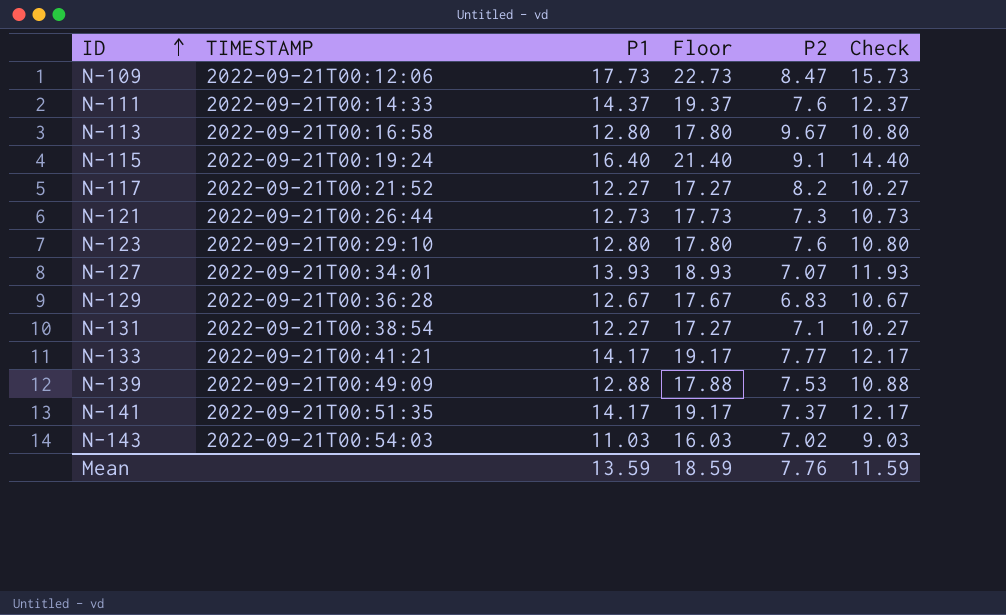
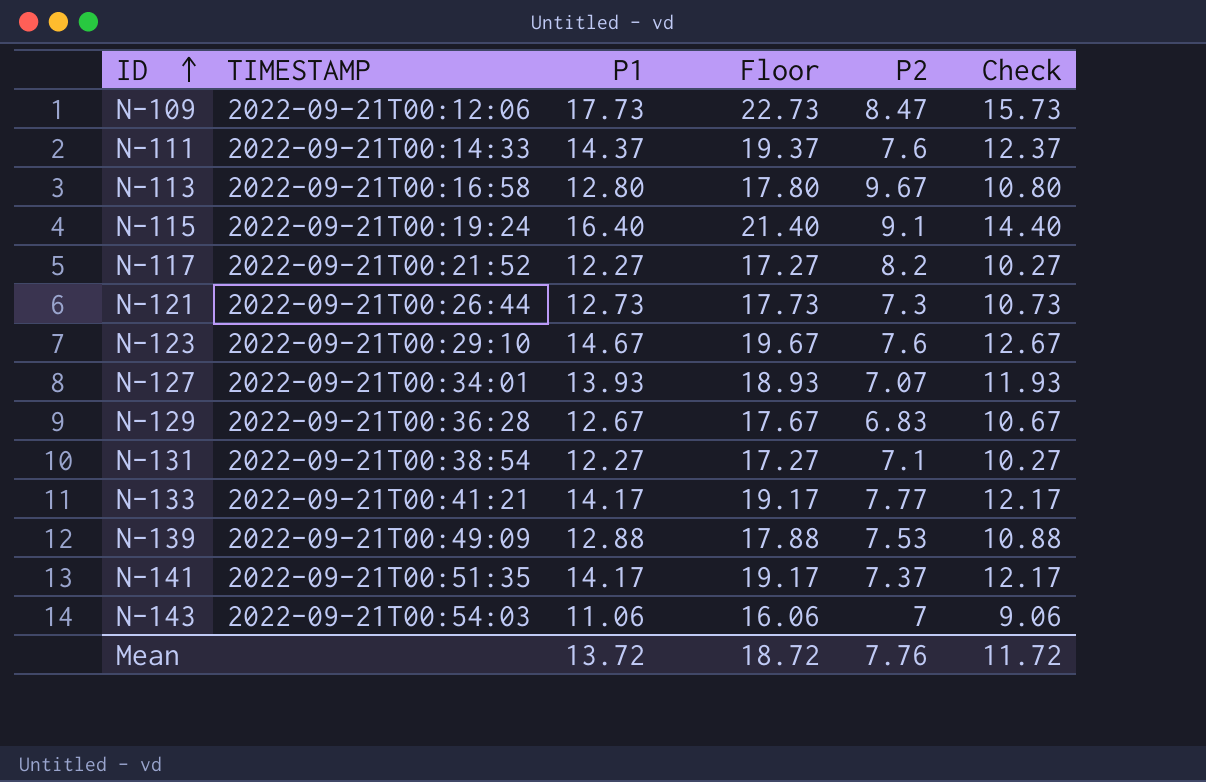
N-123 | P1: 12.80 -> 14.67
N-123 | Floor: 17.80 -> 19.67
N-123 | Check: 10.80 -> 12.67
N-143 | P1: 11.03 -> 11.06
N-143 | Floor: 16.03 -> 16.06
N-143 | P2: 7.02 -> 7
N-143 | Check: 9.03 -> 9.06
Mean | P1: 13.59 -> 13.72
Mean | Floor: 18.59 -> 18.72
Mean | Check: 11.59 -> 11.72

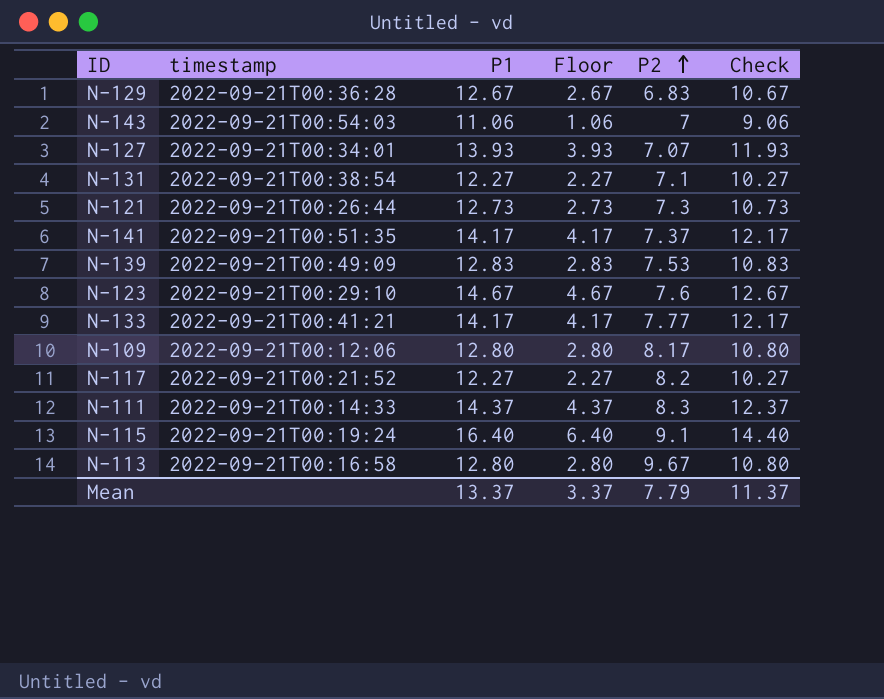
row order: ID ascending -> P2 ascending
column name: TIMESTAMP -> timestamp
column Floor | formula: [P1] + 5 -> [P1] - 10
N-139 | P1: 12.88 -> 12.83
N-139 | Check: 10.88 -> 10.83
N-109 | P1: 17.73 -> 12.80
N-109 | P2: 8.47 -> 8.17
N-109 | Check: 15.73 -> 10.80
N-111 | P2: 7.6 -> 8.3
Mean | P1: 13.72 -> 13.37
Mean | Floor: 18.72 -> 3.37
Mean | P2: 7.76 -> 7.79
Mean | Check: 11.72 -> 11.37

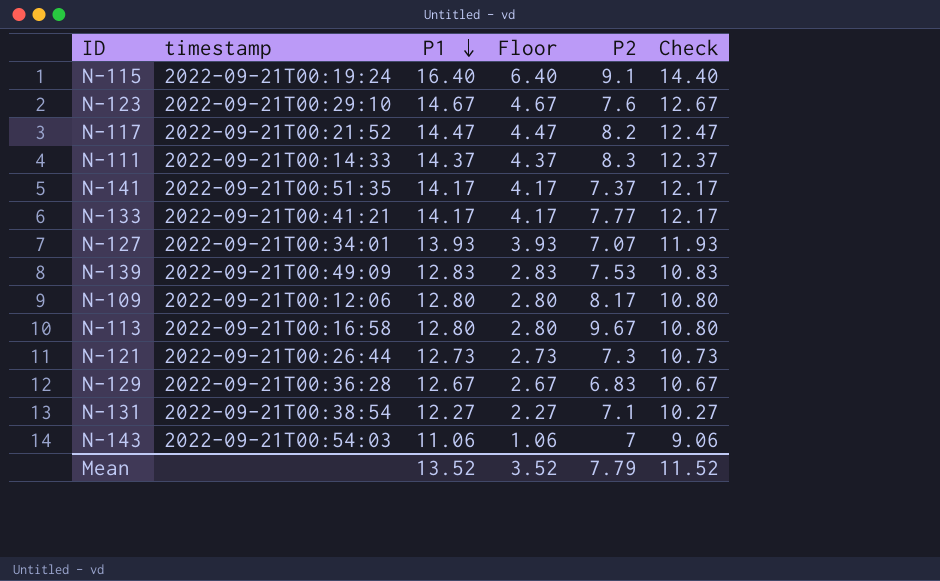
row order: P2 ascending -> P1 descending
N-117 | P1: 12.27 -> 14.47
N-117 | Floor: 2.27 -> 4.47
N-117 | Check: 10.27 -> 12.47
Mean | P1: 13.37 -> 13.52
Mean | Floor: 3.37 -> 3.52
Mean | Check: 11.37 -> 11.52

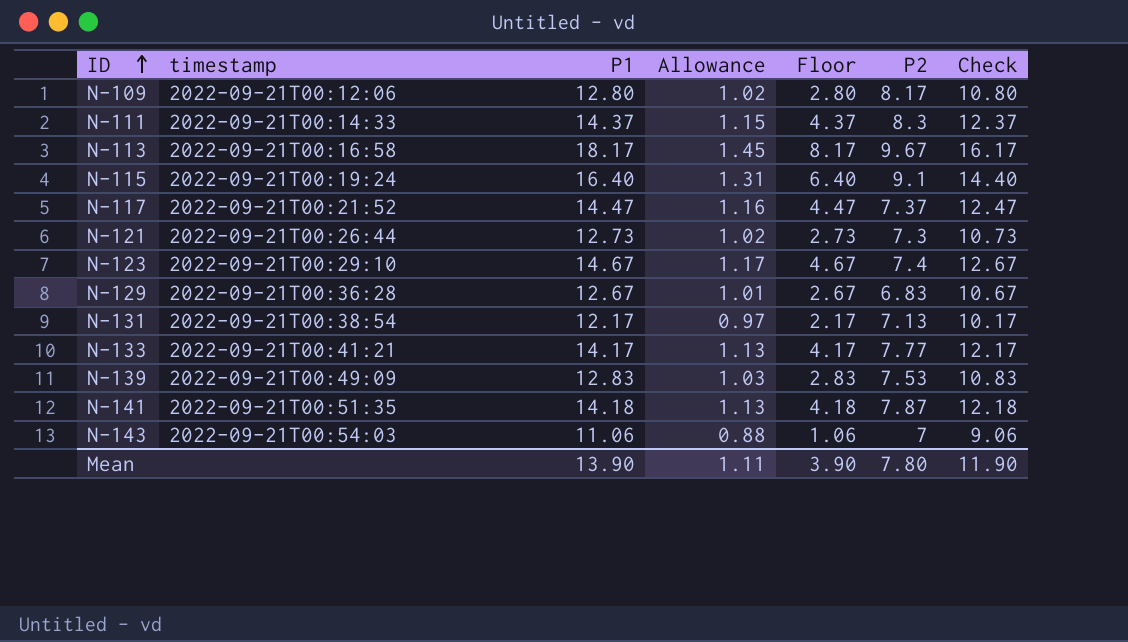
row order: P1 descending -> ID ascending
column Allowance | formula: none -> [P1] * 0.08
row N-127: 2022-09-21T00:34:01 | 13.93 | 3.93 | 7.07 | 11.93 -> none
N-113 | P1: 12.80 -> 18.17
N-113 | Floor: 2.80 -> 8.17
N-113 | Check: 10.80 -> 16.17
N-117 | P2: 8.2 -> 7.37
N-123 | P2: 7.6 -> 7.4
N-131 | P1: 12.27 -> 12.17
N-131 | Floor: 2.27 -> 2.17
N-131 | P2: 7.1 -> 7.13
N-131 | Check: 10.27 -> 10.17
N-141 | P1: 14.17 -> 14.18
N-141 | Floor: 4.17 -> 4.18
N-141 | P2: 7.37 -> 7.87
N-141 | Check: 12.17 -> 12.18
Mean | P1: 13.52 -> 13.90
Mean | Floor: 3.52 -> 3.90
Mean | P2: 7.79 -> 7.80
Mean | Check: 11.52 -> 11.90

